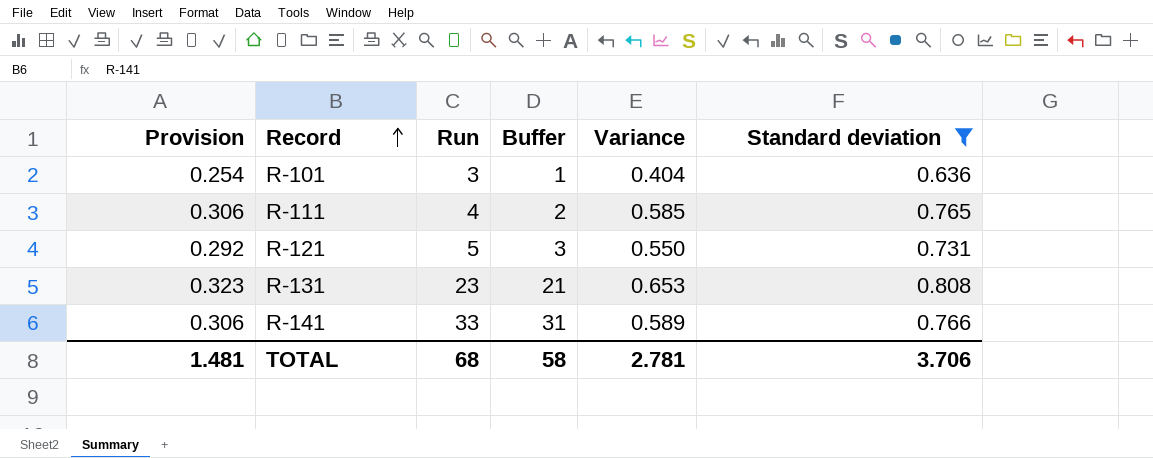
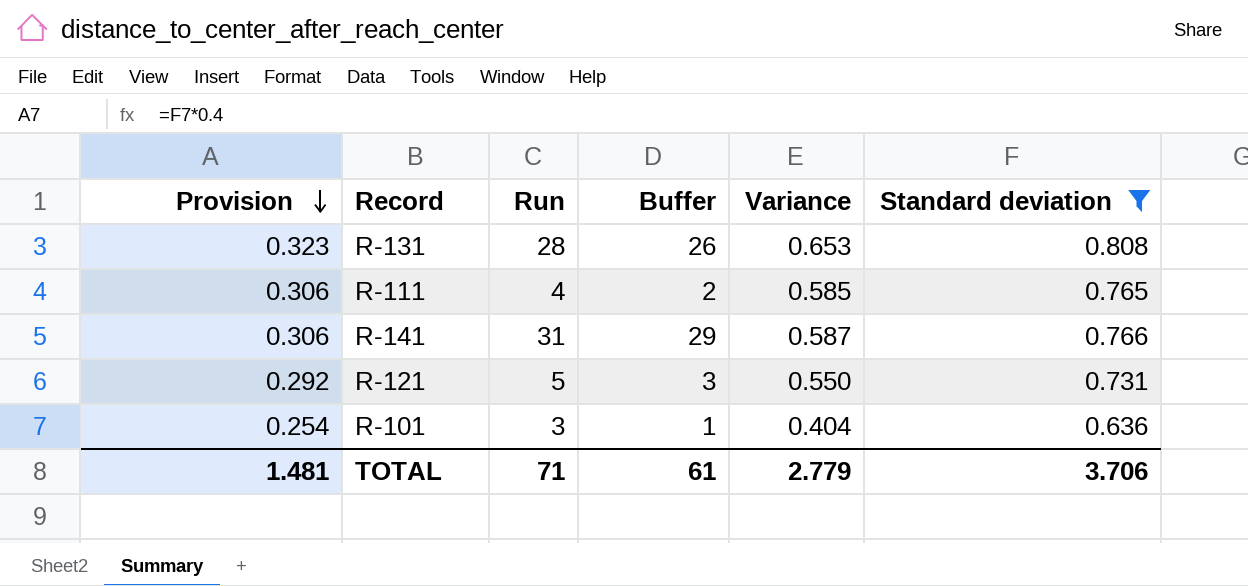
row order: Record ascending -> Provision descending
R-131 | Run: 23 -> 28
R-131 | Buffer: 21 -> 26
R-141 | Run: 33 -> 31
R-141 | Buffer: 31 -> 29
R-141 | Variance: 0.589 -> 0.587
TOTAL | Run: 68 -> 71
TOTAL | Buffer: 58 -> 61
TOTAL | Variance: 2.781 -> 2.779

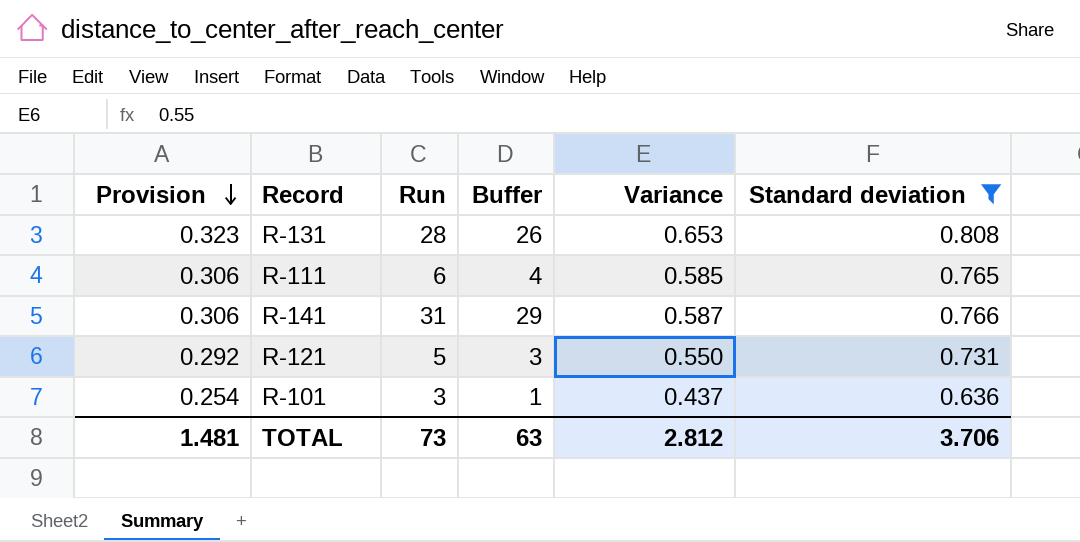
R-111 | Run: 4 -> 6
R-111 | Buffer: 2 -> 4
R-101 | Variance: 0.404 -> 0.437
TOTAL | Run: 71 -> 73
TOTAL | Buffer: 61 -> 63
TOTAL | Variance: 2.779 -> 2.812

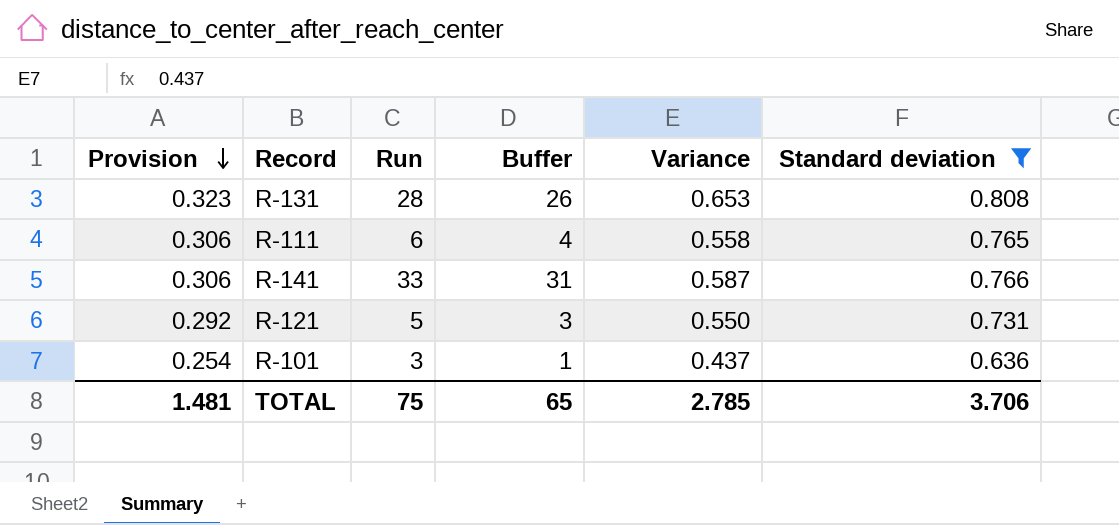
R-111 | Variance: 0.585 -> 0.558
R-141 | Run: 31 -> 33
R-141 | Buffer: 29 -> 31
TOTAL | Run: 73 -> 75
TOTAL | Buffer: 63 -> 65
TOTAL | Variance: 2.812 -> 2.785

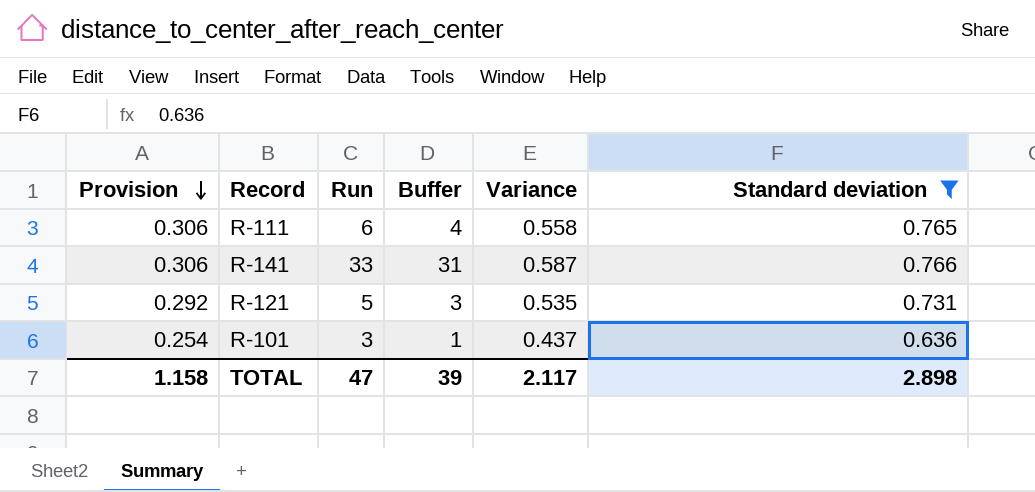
row R-131: 0.323 | 28 | 26 | 0.653 | 0.808 -> none
R-121 | Variance: 0.550 -> 0.535
TOTAL | Provision: 1.481 -> 1.158
TOTAL | Run: 75 -> 47
TOTAL | Buffer: 65 -> 39
TOTAL | Variance: 2.785 -> 2.117
TOTAL | Standard deviation: 3.706 -> 2.898

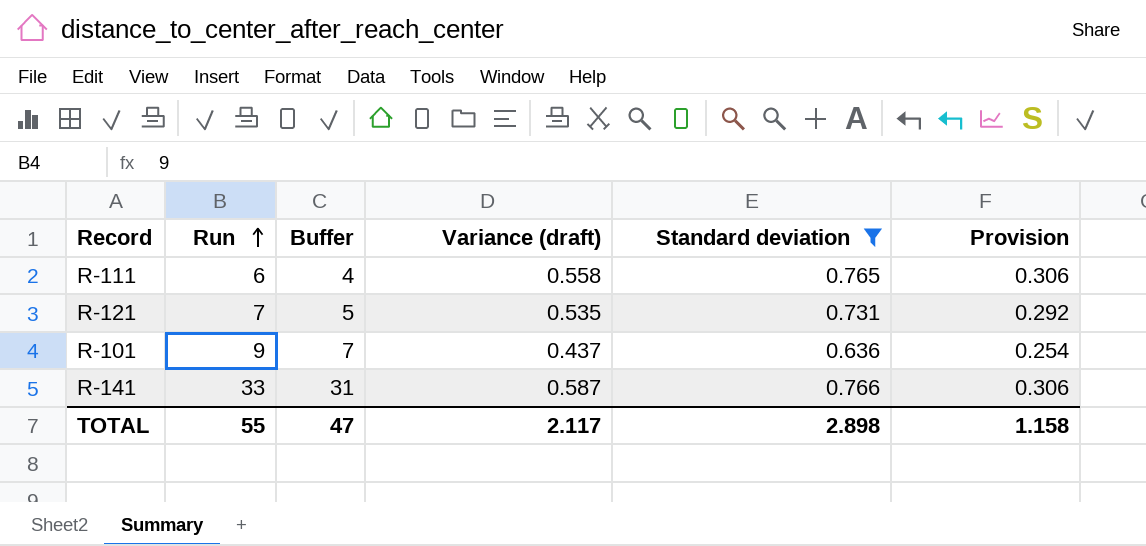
row order: Provision descending -> Run ascending
column name: Variance -> Variance (draft)
column Provision | position: 1 -> 6
R-121 | Run: 5 -> 7
R-121 | Buffer: 3 -> 5
R-101 | Run: 3 -> 9
R-101 | Buffer: 1 -> 7
TOTAL | Run: 47 -> 55
TOTAL | Buffer: 39 -> 47

